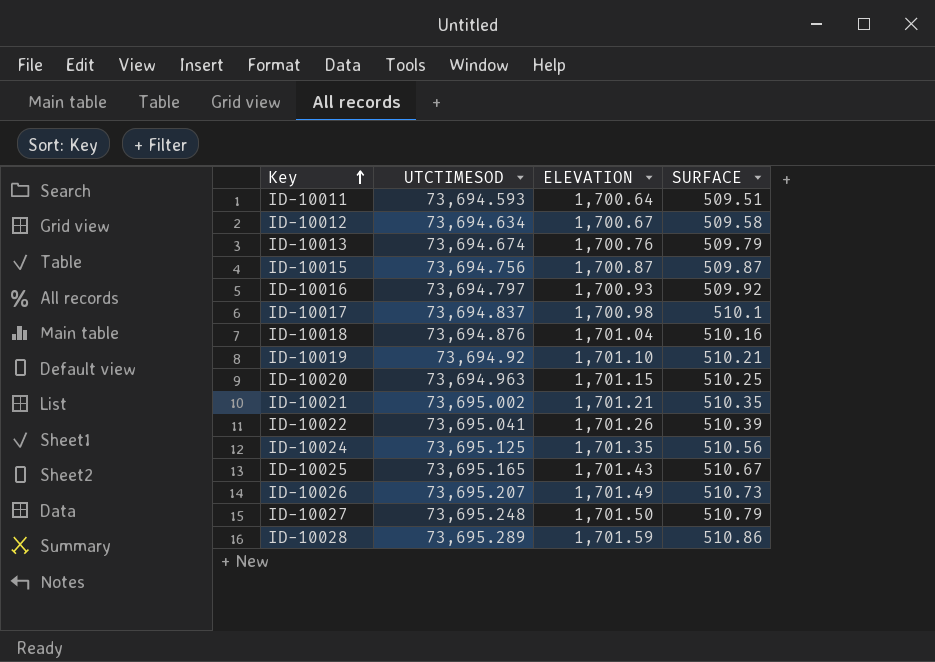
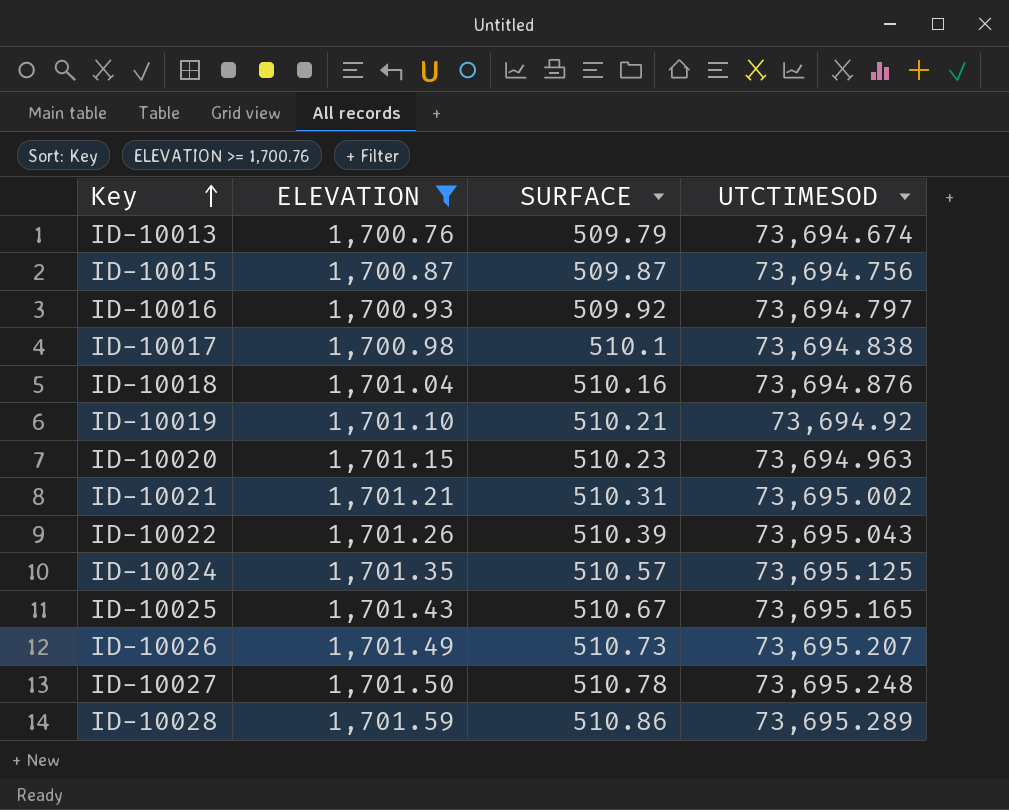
filter: none -> ELEVATION >= 1,700.76
column UTCTIMESOD | position: 2 -> 4
ID-10017 | UTCTIMESOD: 73,694.837 -> 73,694.838
ID-10020 | SURFACE: 510.25 -> 510.23
ID-10021 | SURFACE: 510.35 -> 510.31
ID-10022 | UTCTIMESOD: 73,695.041 -> 73,695.043
ID-10024 | SURFACE: 510.56 -> 510.57
ID-10027 | SURFACE: 510.79 -> 510.78

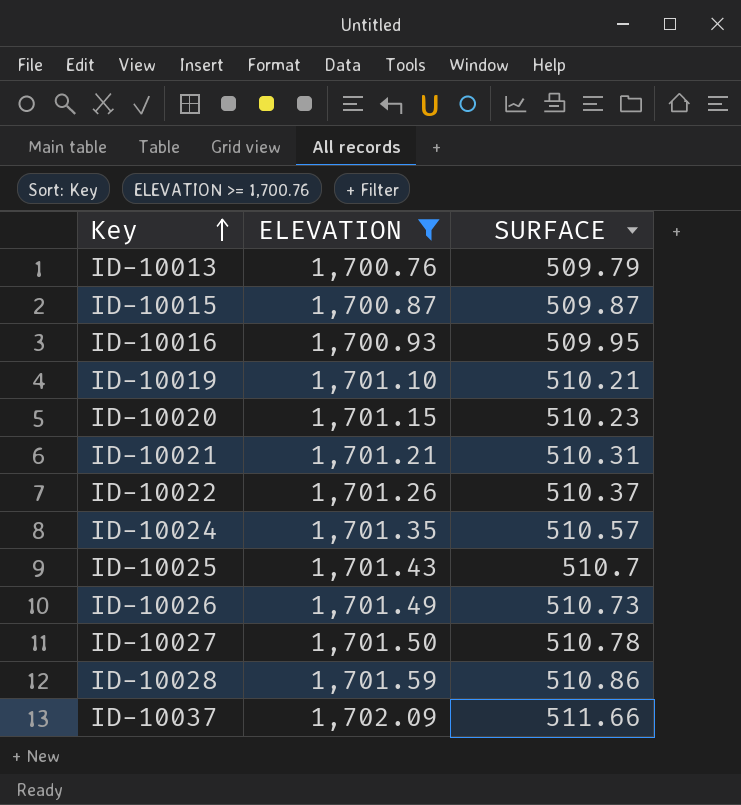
column UTCTIMESOD | position: 4 -> none
row ID-10017: 1,700.98 | 510.1 | 73,694.838 -> none
row ID-10018: 1,701.04 | 510.16 | 73,694.876 -> none
ID-10016 | SURFACE: 509.92 -> 509.95
ID-10022 | SURFACE: 510.39 -> 510.37
ID-10025 | SURFACE: 510.67 -> 510.7
row ID-10037: none -> 1,702.09 | 511.66

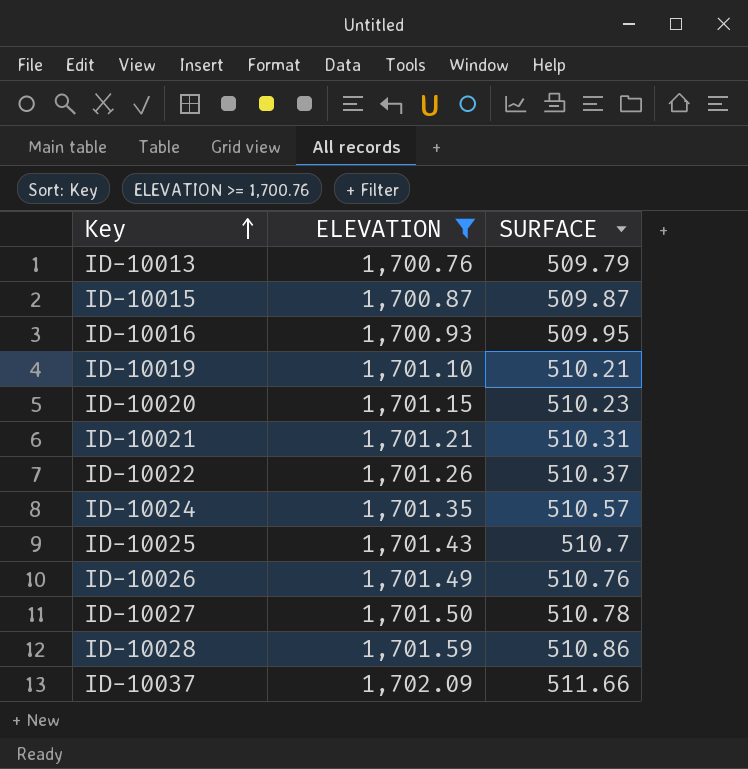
ID-10026 | SURFACE: 510.73 -> 510.76

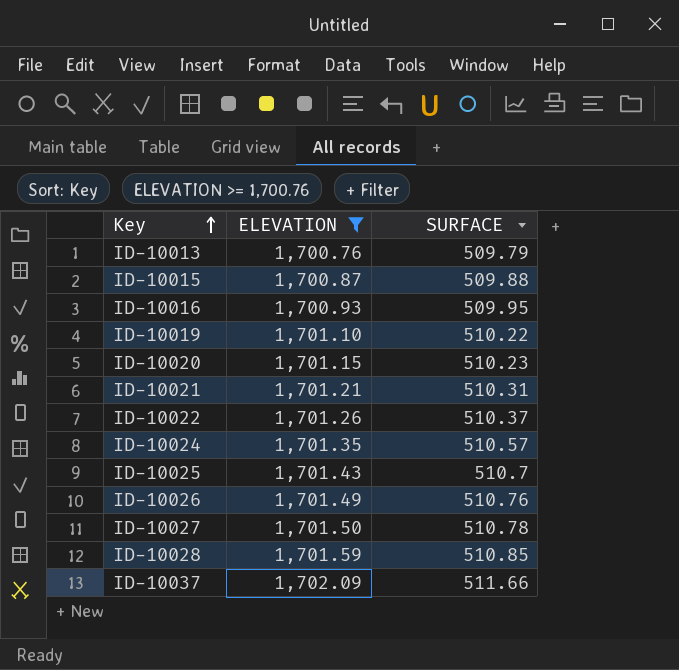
ID-10015 | SURFACE: 509.87 -> 509.88
ID-10019 | SURFACE: 510.21 -> 510.22
ID-10028 | SURFACE: 510.86 -> 510.85

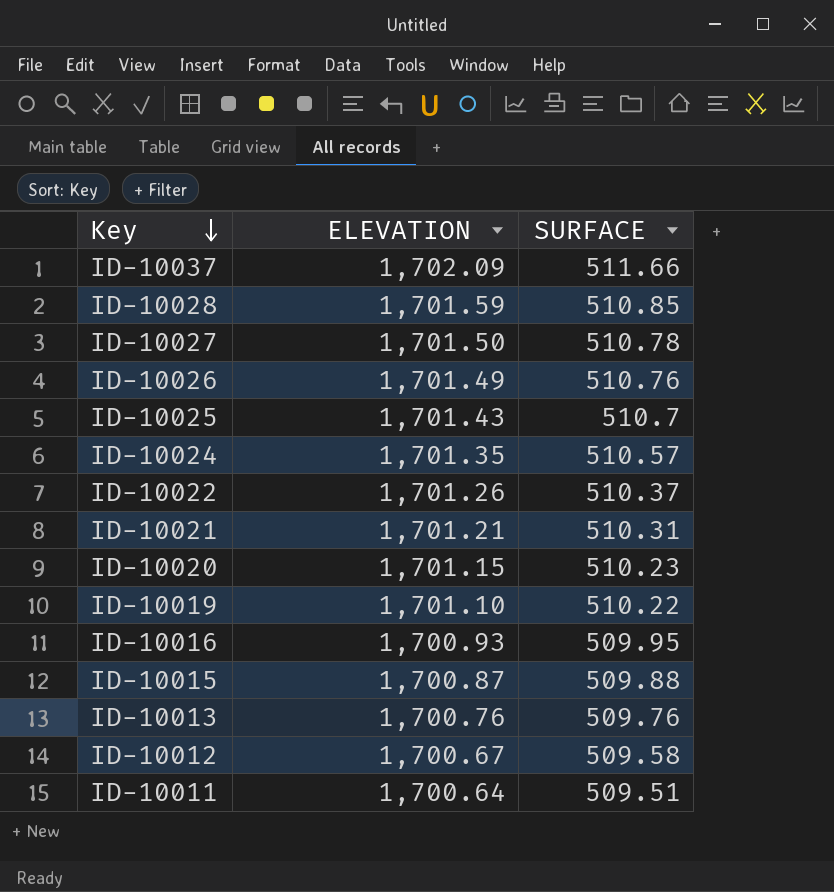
filter: ELEVATION >= 1,700.76 -> none
row order: Key ascending -> Key descending
ID-10013 | SURFACE: 509.79 -> 509.76

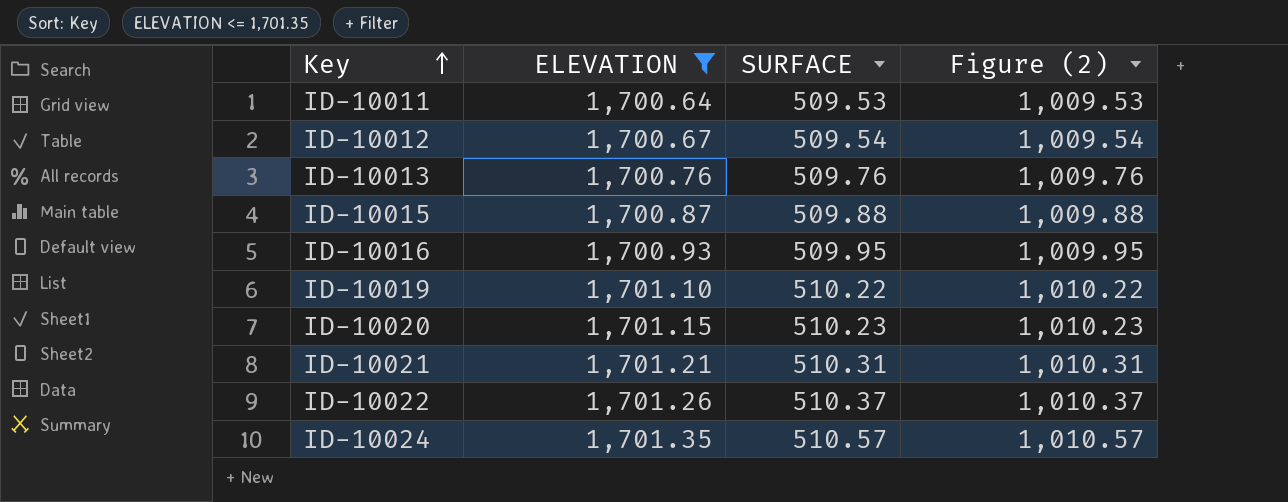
filter: none -> ELEVATION <= 1,701.35
row order: Key descending -> Key ascending
column Figure (2) | formula: none -> [SURFACE] + 500
ID-10011 | SURFACE: 509.51 -> 509.53
ID-10012 | SURFACE: 509.58 -> 509.54

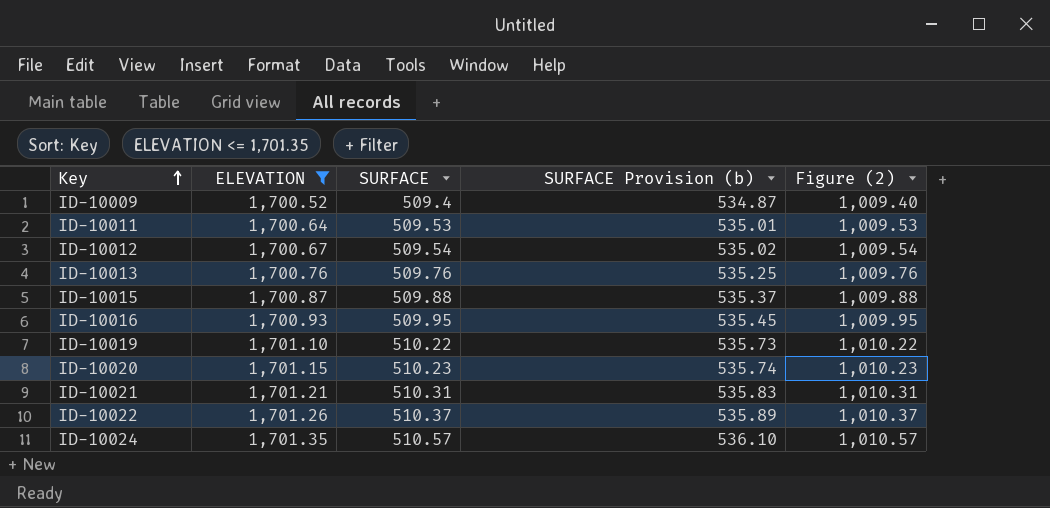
column SURFACE Provision (b) | formula: none -> [SURFACE] * 1.05
row ID-10009: none -> 1,700.52 | 509.4 | 534.87 | 1,009.40

